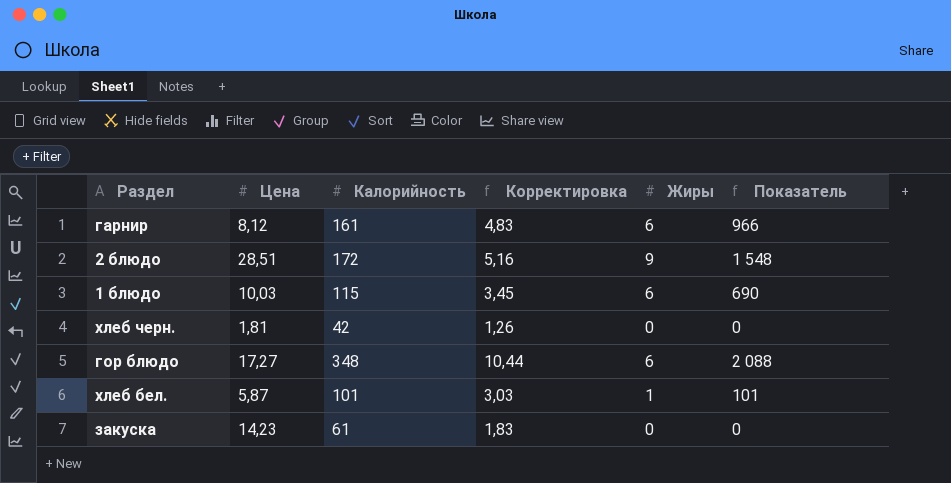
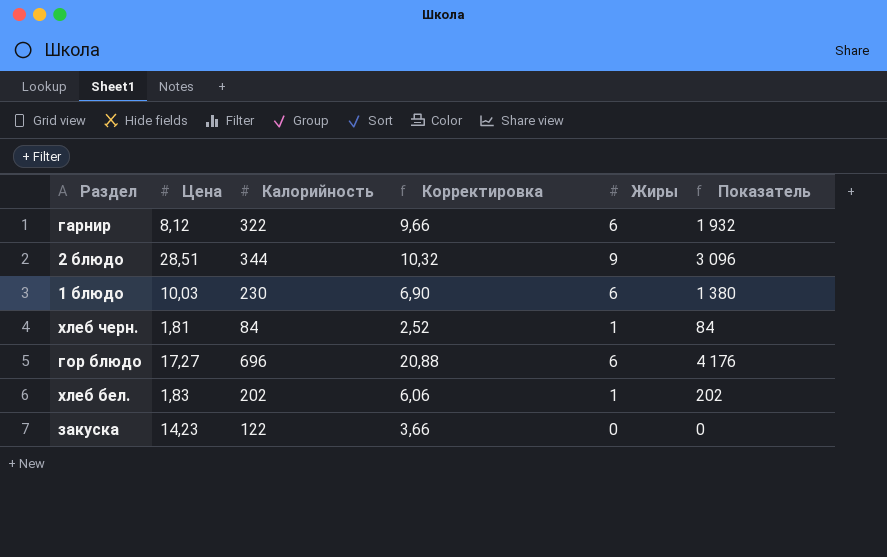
гарнир | Калорийность: 161 -> 322
гарнир | Корректировка: 4,83 -> 9,66
гарнир | Показатель: 966 -> 1 932
2 блюдо | Калорийность: 172 -> 344
2 блюдо | Корректировка: 5,16 -> 10,32
2 блюдо | Показатель: 1 548 -> 3 096
1 блюдо | Калорийность: 115 -> 230
1 блюдо | Корректировка: 3,45 -> 6,90
1 блюдо | Показатель: 690 -> 1 380
хлеб черн. | Калорийность: 42 -> 84
хлеб черн. | Корректировка: 1,26 -> 2,52
хлеб черн. | Жиры: 0 -> 1
хлеб черн. | Показатель: 0 -> 84
гор блюдо | Калорийность: 348 -> 696
гор блюдо | Корректировка: 10,44 -> 20,88
гор блюдо | Показатель: 2 088 -> 4 176
хлеб бел. | Цена: 5,87 -> 1,83
хлеб бел. | Калорийность: 101 -> 202
хлеб бел. | Корректировка: 3,03 -> 6,06
хлеб бел. | Показатель: 101 -> 202
закуска | Калорийность: 61 -> 122
закуска | Корректировка: 1,83 -> 3,66

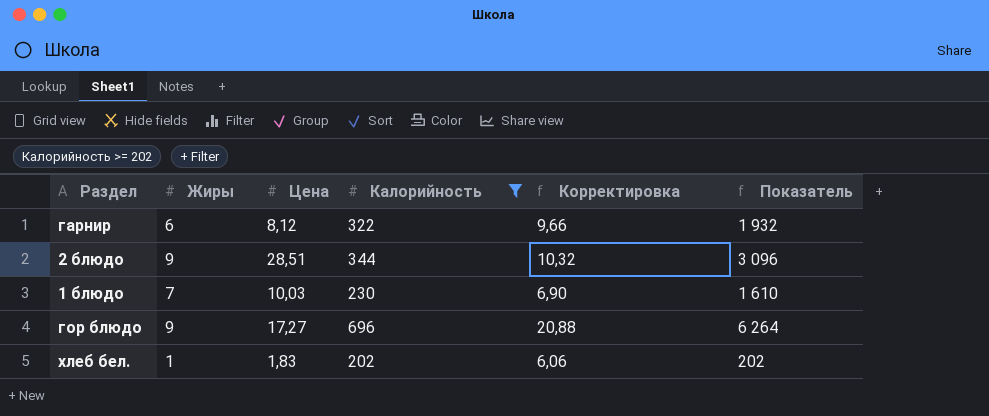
filter: none -> Калорийность >= 202
column Жиры | position: 5 -> 2
1 блюдо | Жиры: 6 -> 7
1 блюдо | Показатель: 1 380 -> 1 610
гор блюдо | Жиры: 6 -> 9
гор блюдо | Показатель: 4 176 -> 6 264

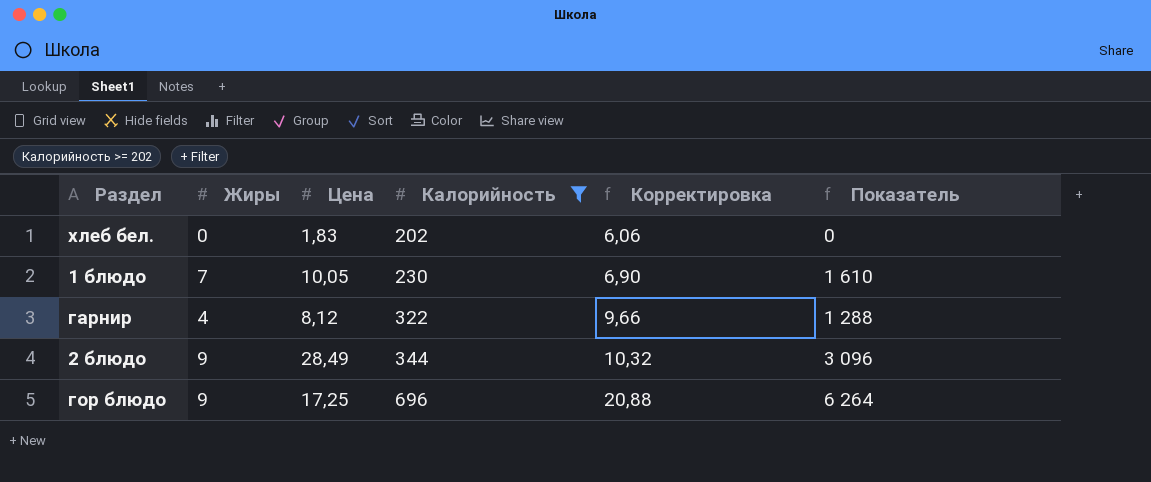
row order: none -> Калорийность ascending
хлеб бел. | Жиры: 1 -> 0
хлеб бел. | Показатель: 202 -> 0
1 блюдо | Цена: 10,03 -> 10,05
гарнир | Жиры: 6 -> 4
гарнир | Показатель: 1 932 -> 1 288
2 блюдо | Цена: 28,51 -> 28,49
гор блюдо | Цена: 17,27 -> 17,25

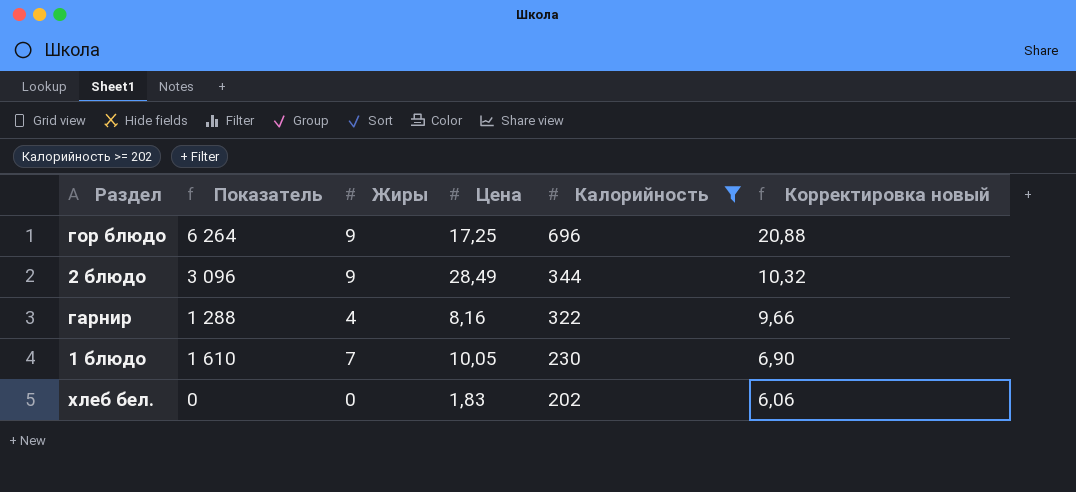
row order: Калорийность ascending -> Калорийность descending
column Показатель | position: 6 -> 2
column name: Корректировка -> Корректировка новый
гарнир | Цена: 8,12 -> 8,16

